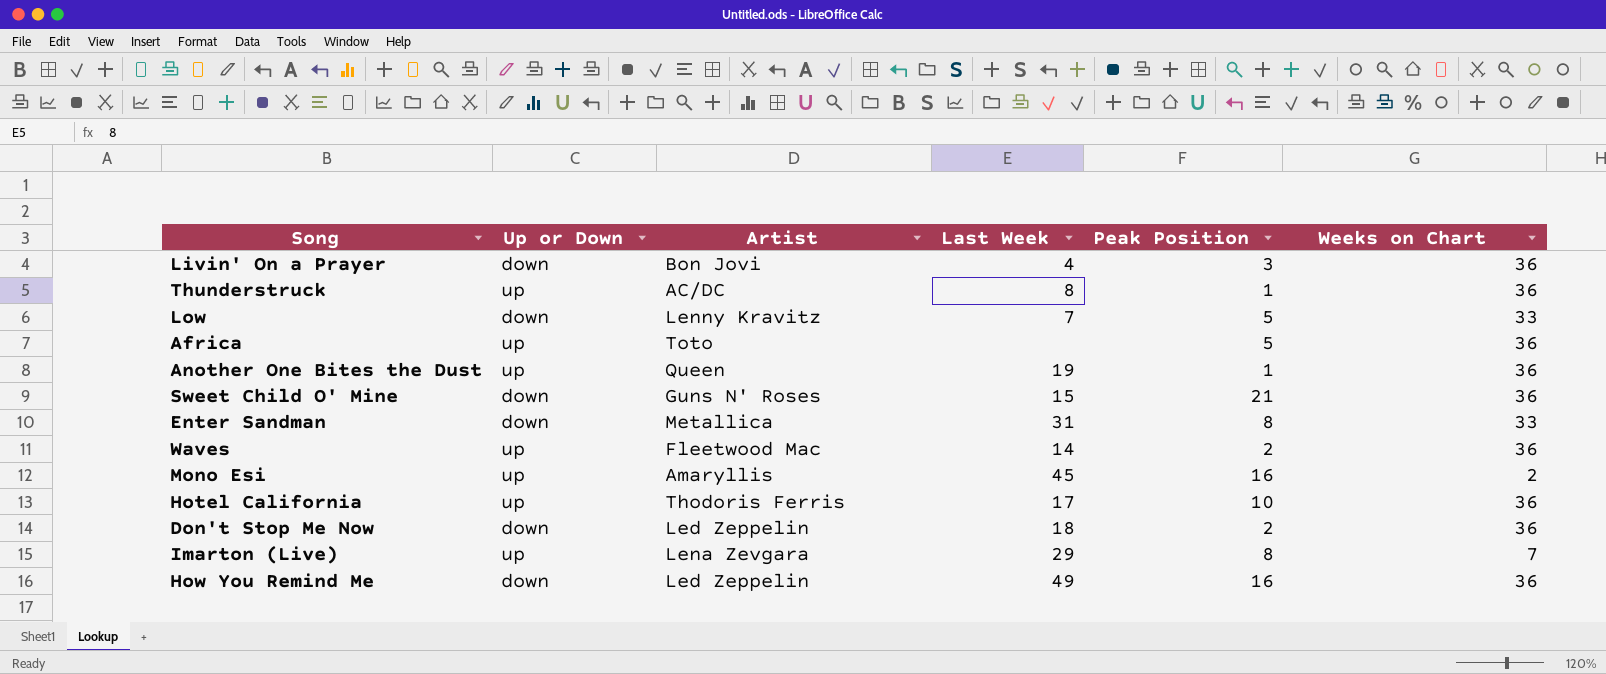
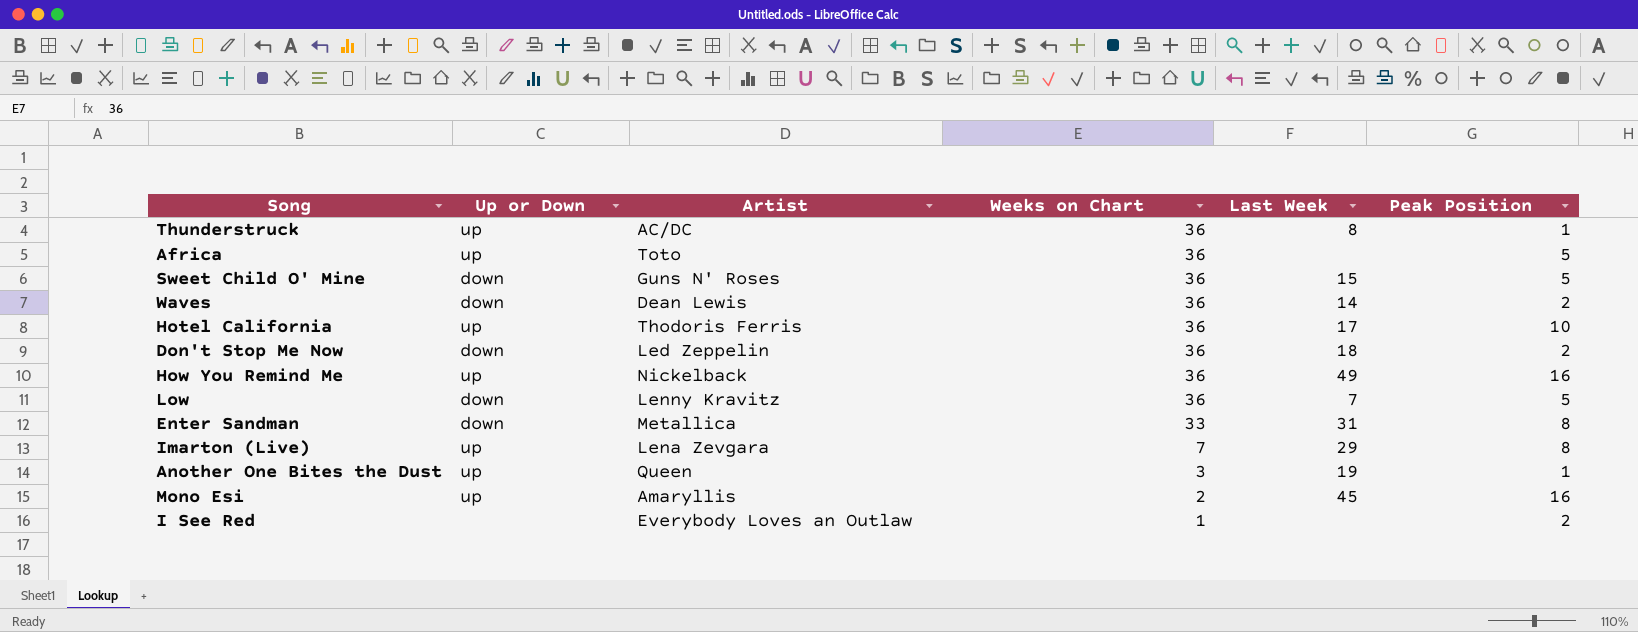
row order: none -> Weeks on Chart descending
column Weeks on Chart | position: 6 -> 4
row Livin' On a Prayer: down | Bon Jovi | 4 | 3 | 36 -> none
Sweet Child O' Mine | Peak Position: 21 -> 5
Waves | Up or Down: up -> down
Waves | Artist: Fleetwood Mac -> Dean Lewis
How You Remind Me | Up or Down: down -> up
How You Remind Me | Artist: Led Zeppelin -> Nickelback
Low | Weeks on Chart: 33 -> 36
Another One Bites the Dust | Weeks on Chart: 36 -> 3
row I See Red: none -> none | Everybody Loves an Outlaw | 1 | none | 2

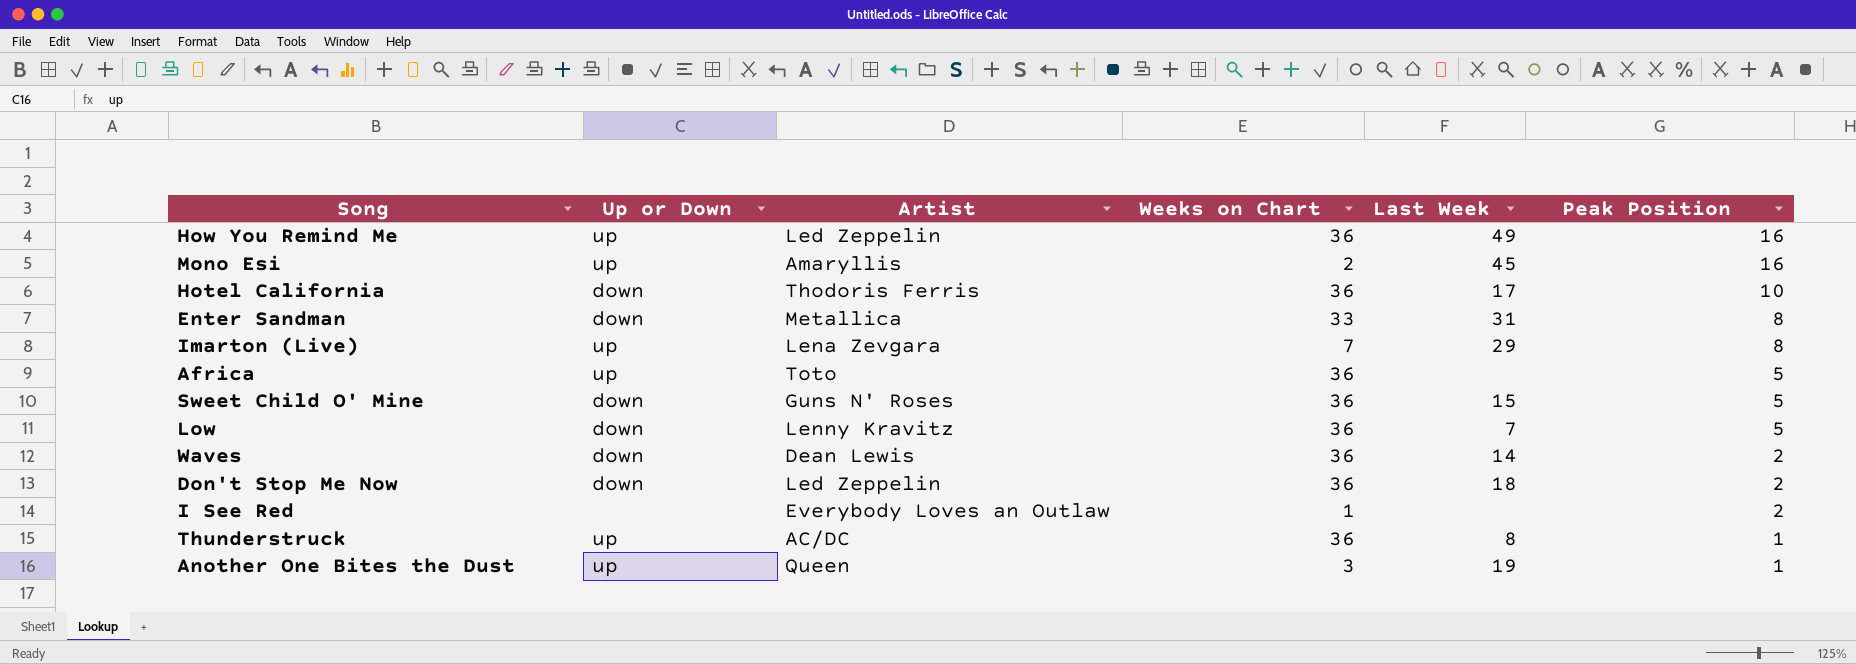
row order: Weeks on Chart descending -> Peak Position descending
How You Remind Me | Artist: Nickelback -> Led Zeppelin
Hotel California | Up or Down: up -> down

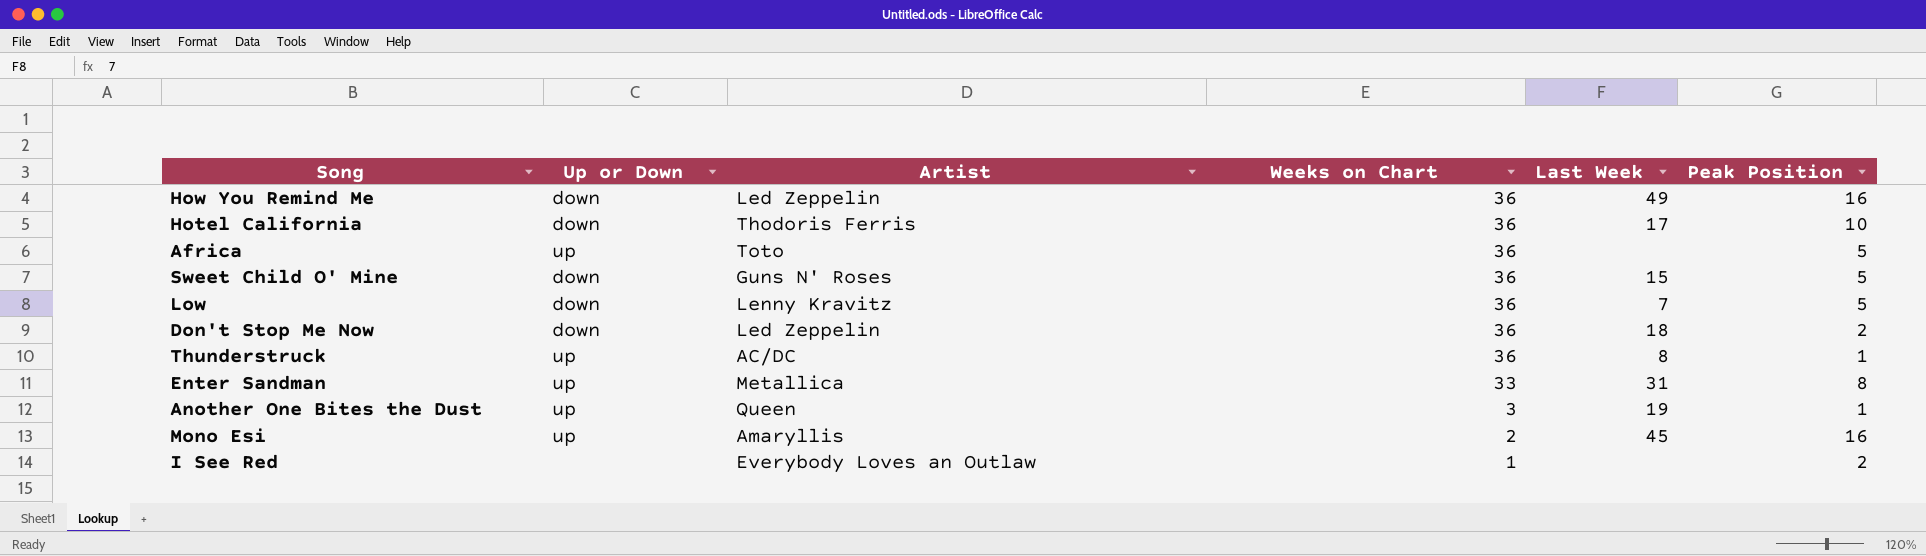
row order: Peak Position descending -> Weeks on Chart descending
row Imarton (Live): up | Lena Zevgara | 7 | 29 | 8 -> none
row Waves: down | Dean Lewis | 36 | 14 | 2 -> none
How You Remind Me | Up or Down: up -> down
Enter Sandman | Up or Down: down -> up

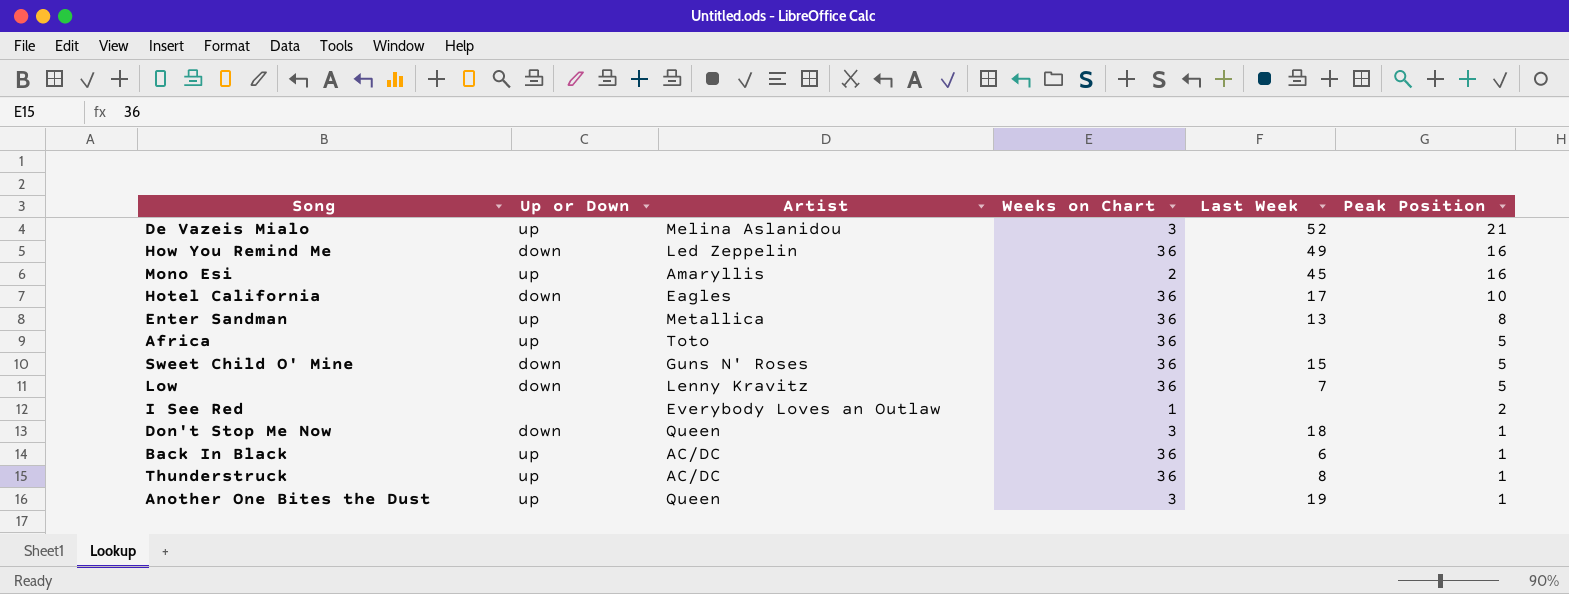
row order: Weeks on Chart descending -> Peak Position descending
row De Vazeis Mialo: none -> up | Melina Aslanidou | 3 | 52 | 21
Hotel California | Artist: Thodoris Ferris -> Eagles
Enter Sandman | Weeks on Chart: 33 -> 36
Enter Sandman | Last Week: 31 -> 13
Don't Stop Me Now | Artist: Led Zeppelin -> Queen
Don't Stop Me Now | Weeks on Chart: 36 -> 3
Don't Stop Me Now | Peak Position: 2 -> 1
row Back In Black: none -> up | AC/DC | 36 | 6 | 1

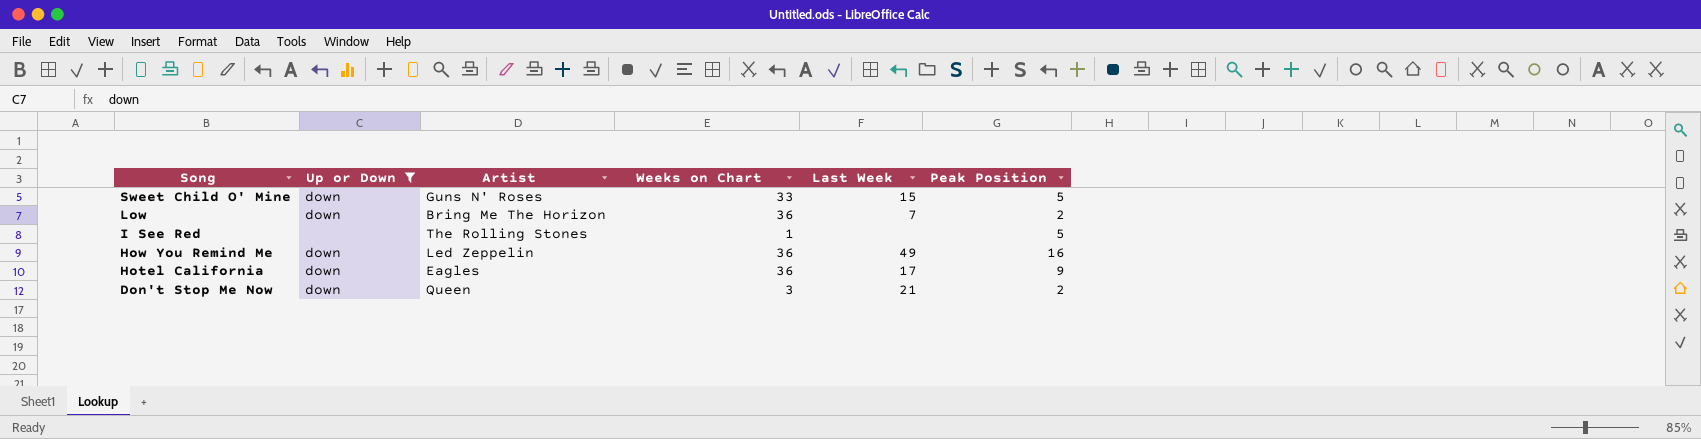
filter: none -> Up or Down != up
row order: Peak Position descending -> Song descending
Sweet Child O' Mine | Weeks on Chart: 36 -> 33
Low | Artist: Lenny Kravitz -> Bring Me The Horizon
Low | Peak Position: 5 -> 2
I See Red | Artist: Everybody Loves an Outlaw -> The Rolling Stones
I See Red | Peak Position: 2 -> 5
Hotel California | Peak Position: 10 -> 9
Don't Stop Me Now | Last Week: 18 -> 21
Don't Stop Me Now | Peak Position: 1 -> 2

